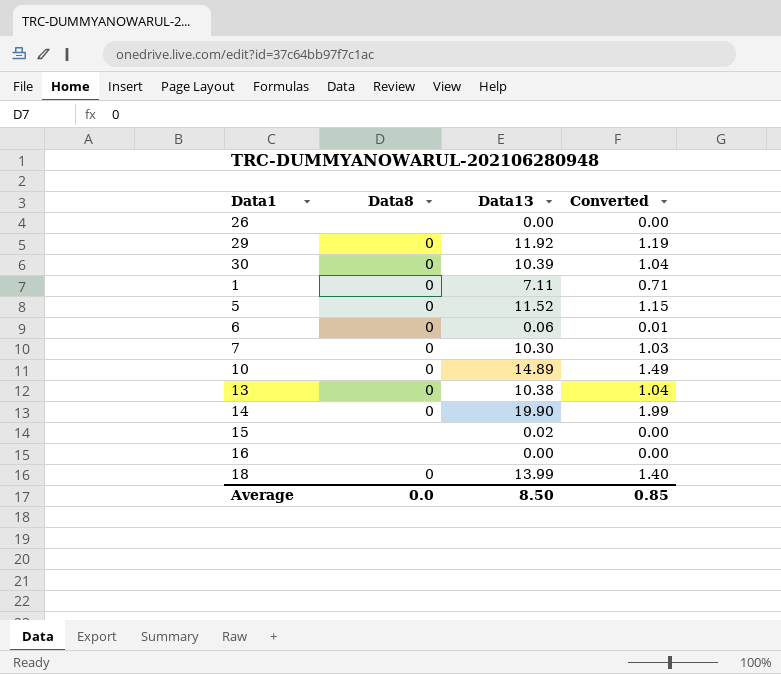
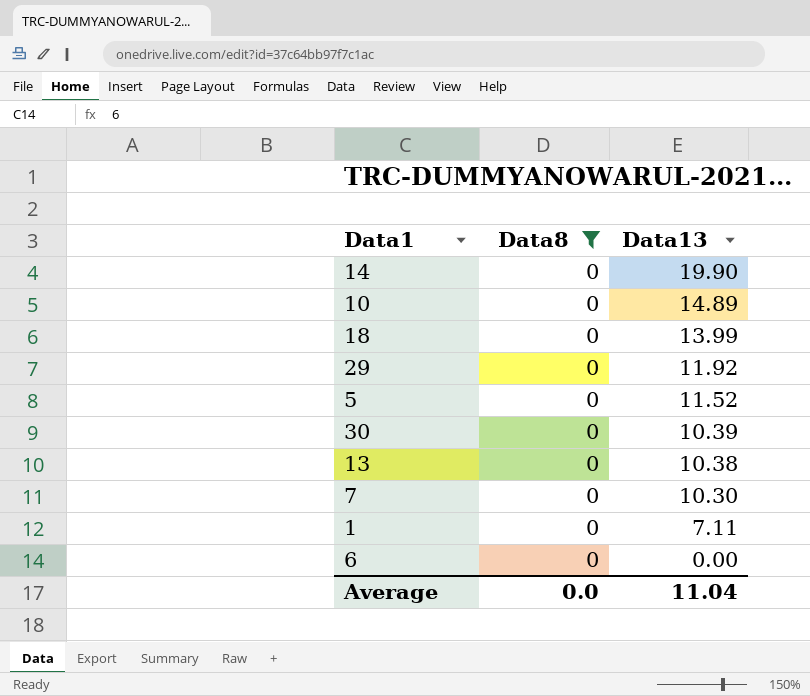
filter: none -> Data8 = 0
row order: none -> Data13 descending
column Converted | formula: [Data13] * 0.1 -> none
6 | Data13: 0.06 -> 0.00
Average | Data13: 8.50 -> 11.04

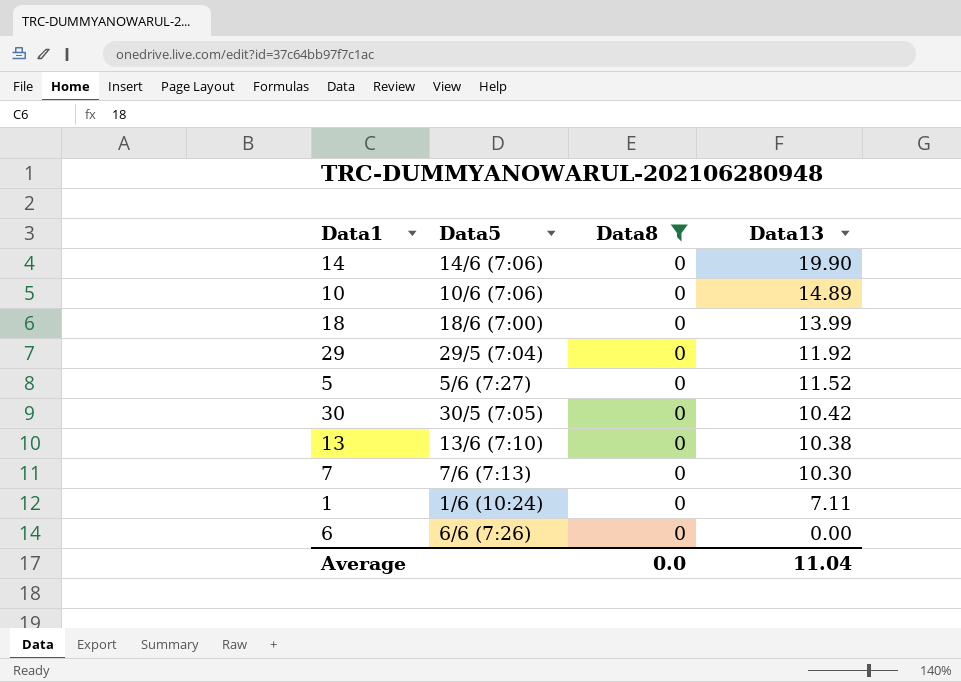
column Data5 | position: none -> 2
30 | Data13: 10.39 -> 10.42

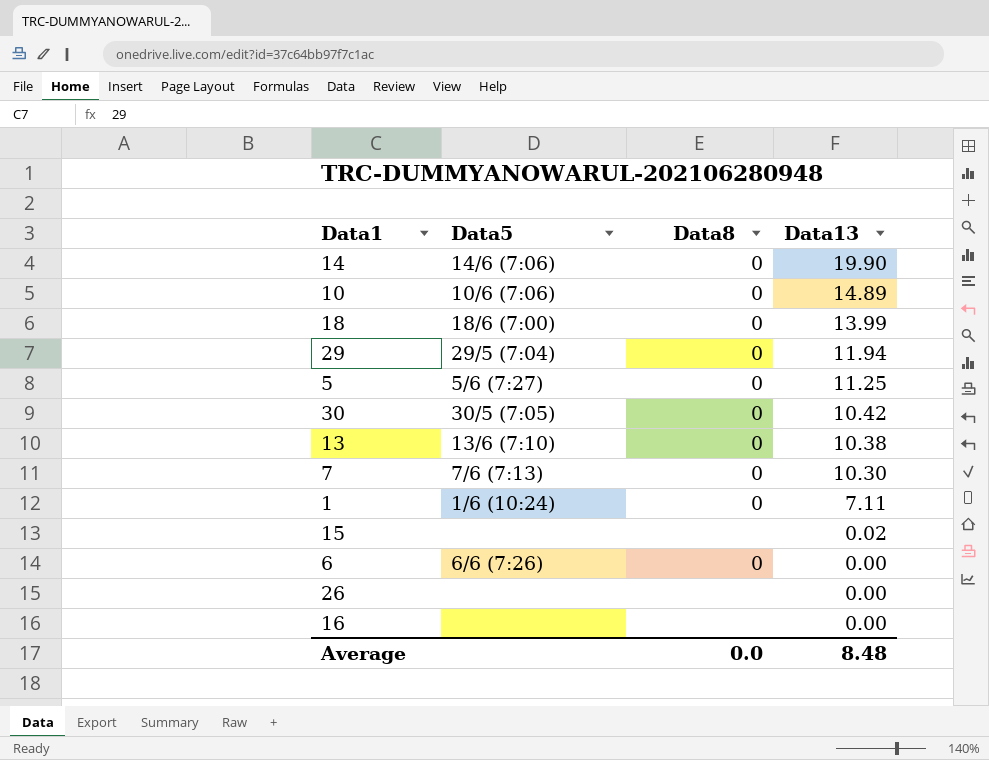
filter: Data8 = 0 -> none
29 | Data13: 11.92 -> 11.94
5 | Data13: 11.52 -> 11.25
Average | Data13: 11.04 -> 8.48

